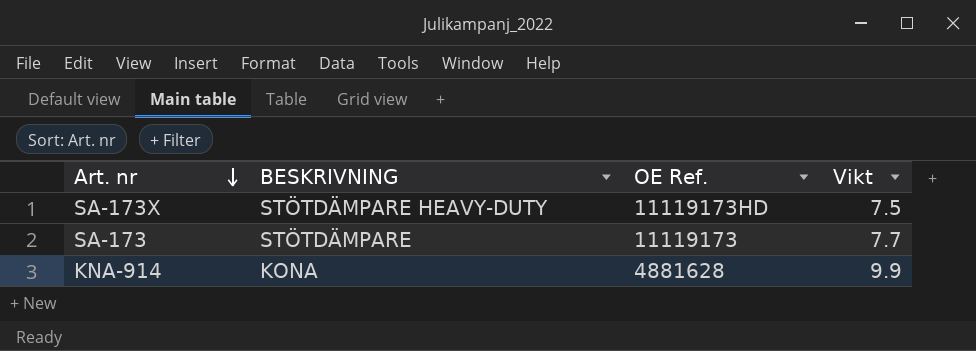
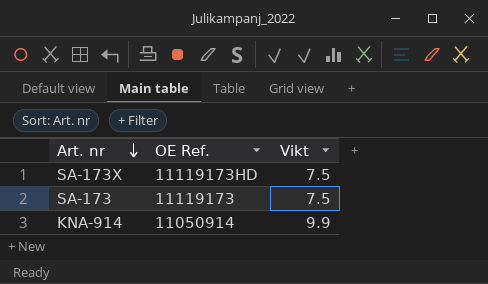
column BESKRIVNING | position: 2 -> none
SA-173 | Vikt: 7.7 -> 7.5
KNA-914 | OE Ref.: 4881628 -> 11050914

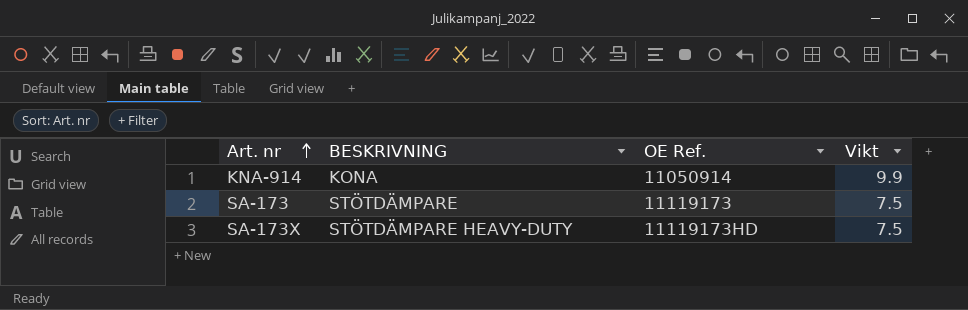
row order: Art. nr descending -> Art. nr ascending
column BESKRIVNING | position: none -> 2

